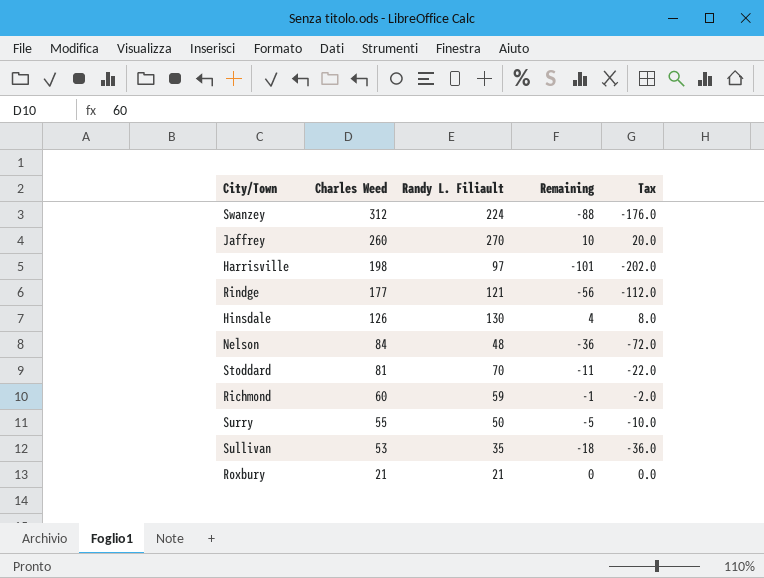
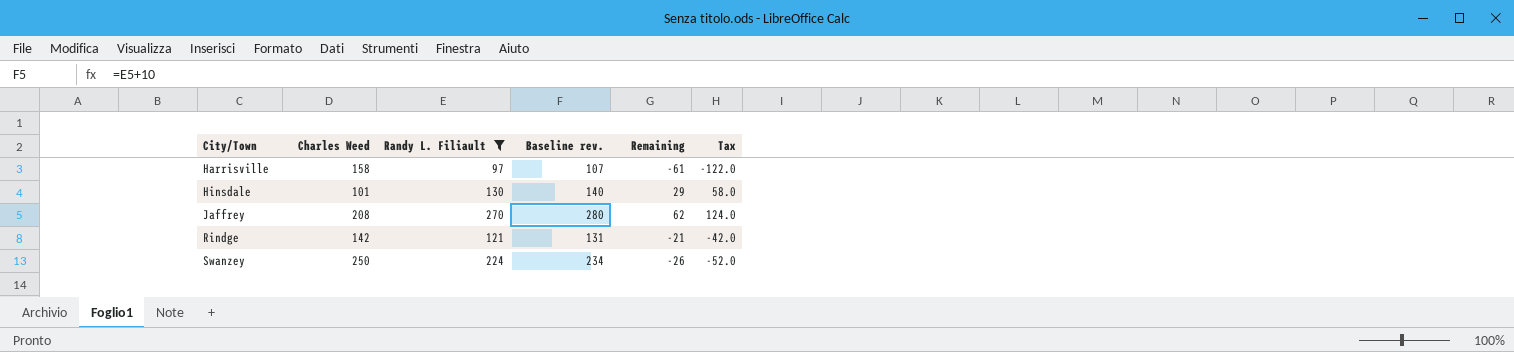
filter: none -> Randy L. Filiault >= 97
row order: Charles Weed descending -> City/Town ascending
column Baseline rev. | formula: none -> [Randy L. Filiault] + 10
Harrisville | Charles Weed: 198 -> 158
Harrisville | Remaining: -101 -> -61
Harrisville | Tax: -202.0 -> -122.0
Hinsdale | Charles Weed: 126 -> 101
Hinsdale | Remaining: 4 -> 29
Hinsdale | Tax: 8.0 -> 58.0
Jaffrey | Charles Weed: 260 -> 208
Jaffrey | Remaining: 10 -> 62
Jaffrey | Tax: 20.0 -> 124.0
Rindge | Charles Weed: 177 -> 142
Rindge | Remaining: -56 -> -21
Rindge | Tax: -112.0 -> -42.0
Swanzey | Charles Weed: 312 -> 250
Swanzey | Remaining: -88 -> -26
Swanzey | Tax: -176.0 -> -52.0

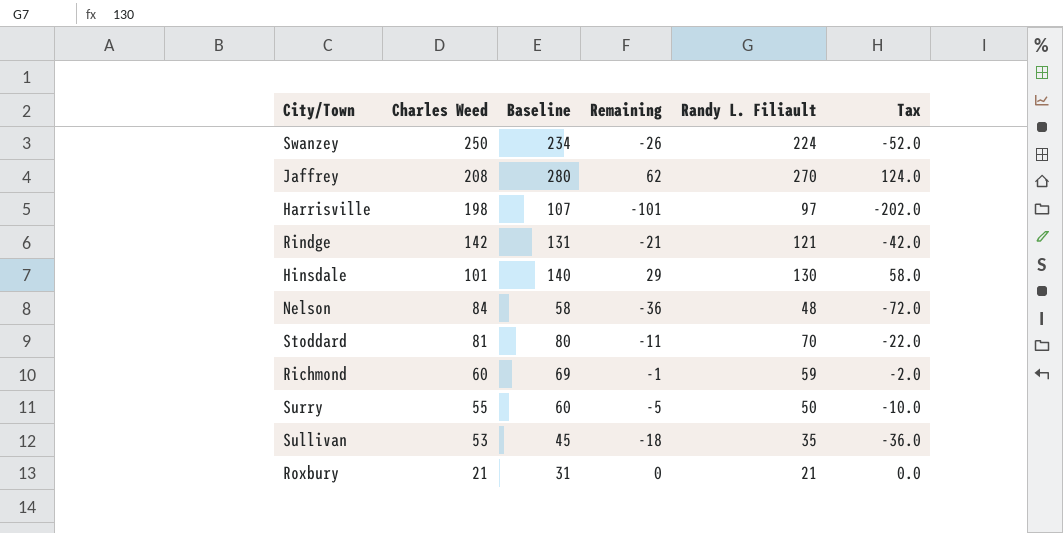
filter: Randy L. Filiault >= 97 -> none
row order: City/Town ascending -> Charles Weed descending
column name: Baseline rev. -> Baseline
column Randy L. Filiault | position: 3 -> 5
Harrisville | Charles Weed: 158 -> 198
Harrisville | Remaining: -61 -> -101
Harrisville | Tax: -122.0 -> -202.0

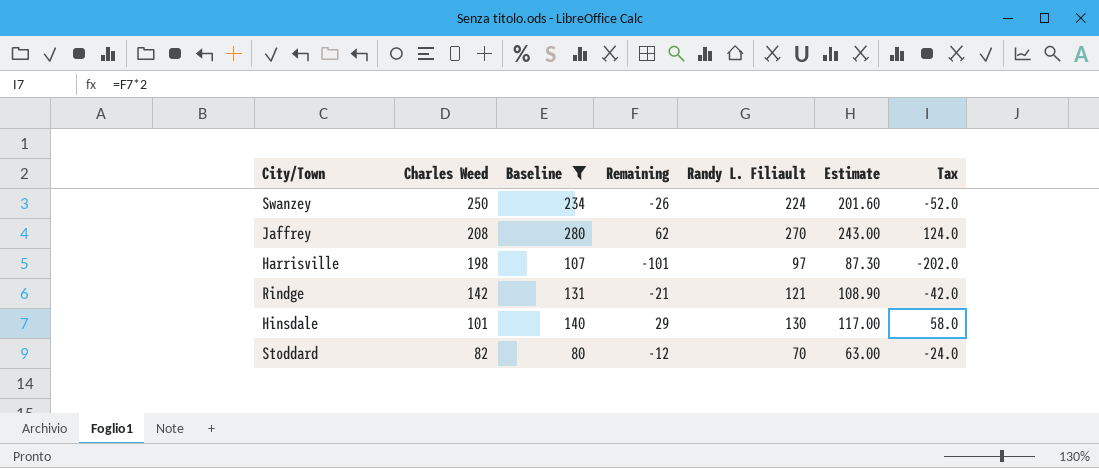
filter: none -> Baseline >= 80
column Estimate | formula: none -> [Randy L. Filiault] * 0.9
Stoddard | Charles Weed: 81 -> 82
Stoddard | Remaining: -11 -> -12
Stoddard | Tax: -22.0 -> -24.0

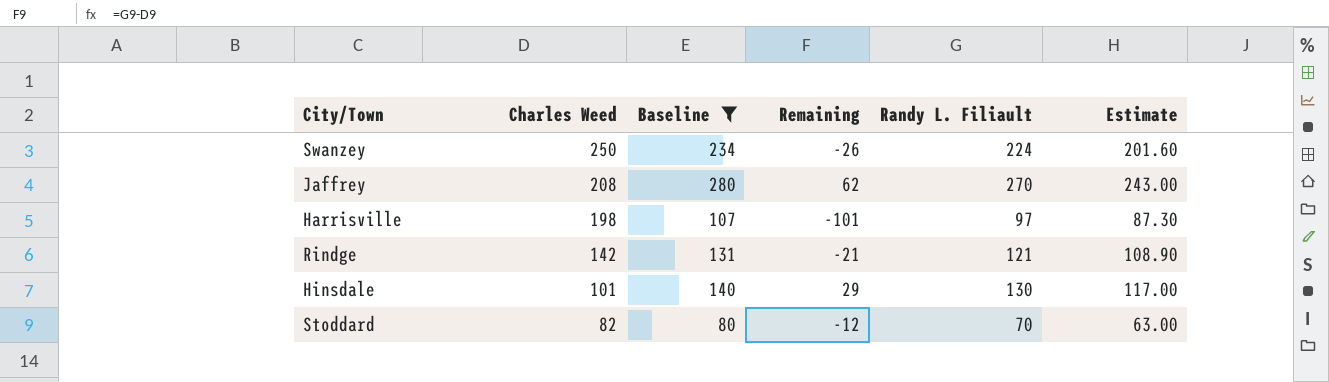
column Tax | formula: [Remaining] * 2 -> none

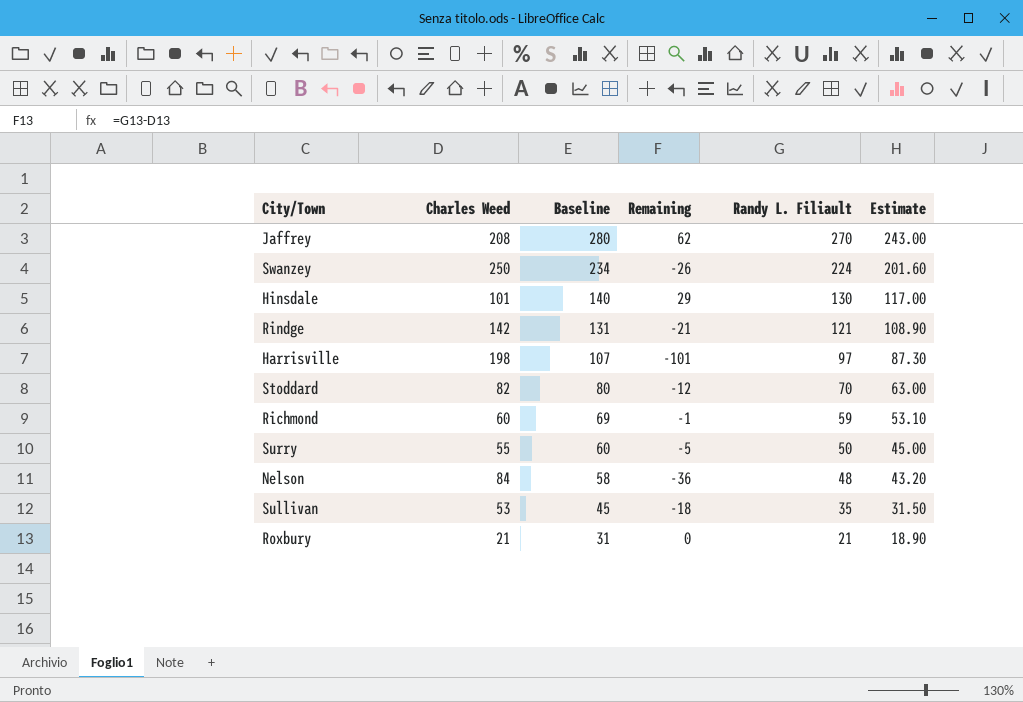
filter: Baseline >= 80 -> none
row order: Charles Weed descending -> Baseline descending

